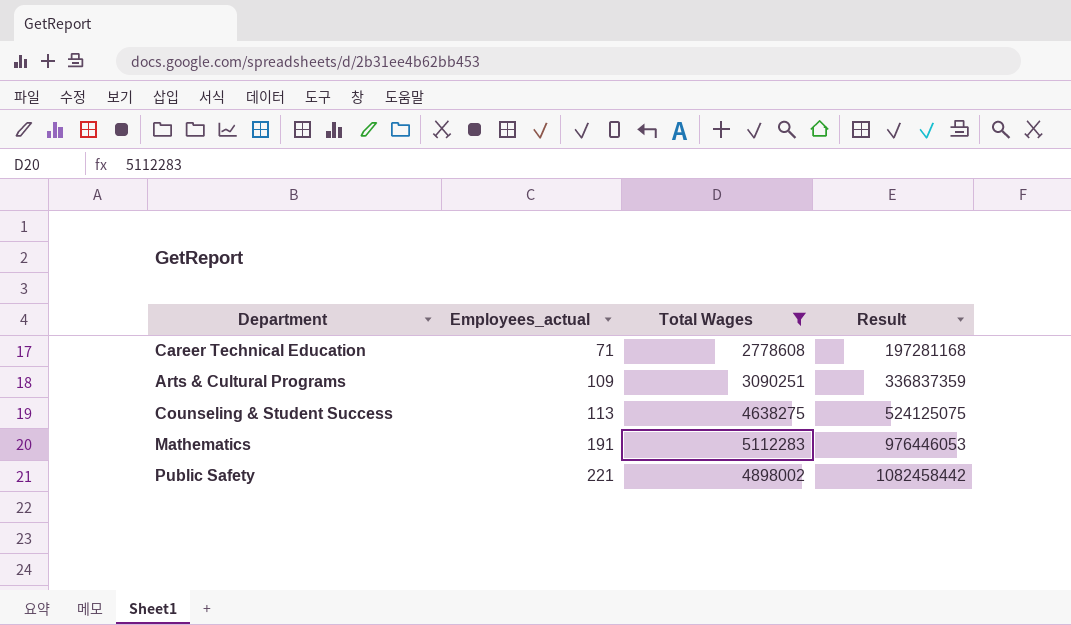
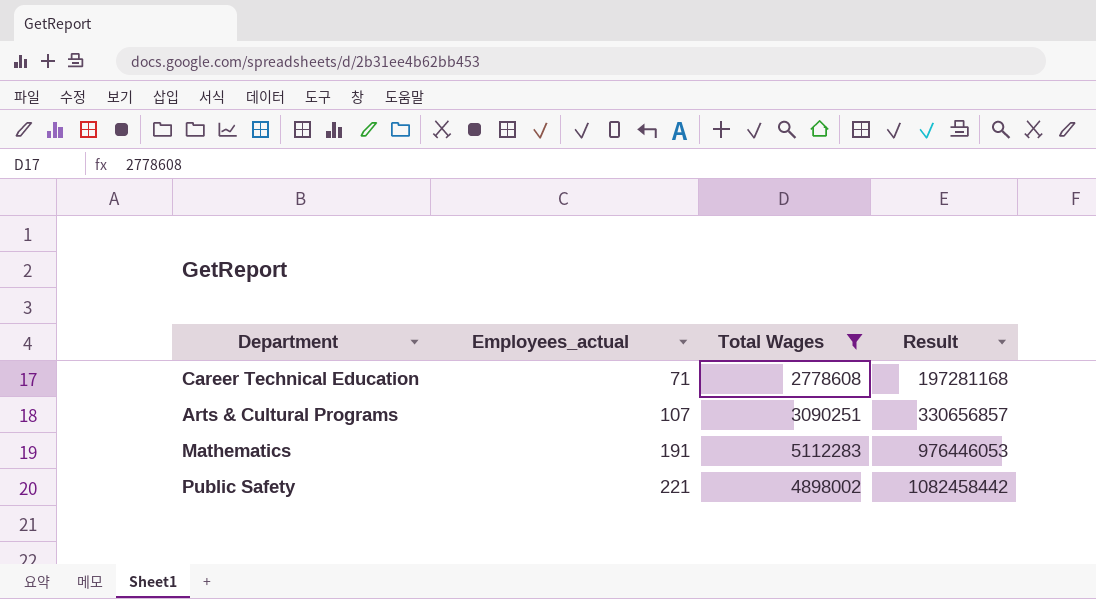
row Counseling & Student Success: 113 | 4638275 | 524125075 -> none
Arts & Cultural Programs | Employees_actual: 109 -> 107
Arts & Cultural Programs | Result: 336837359 -> 330656857

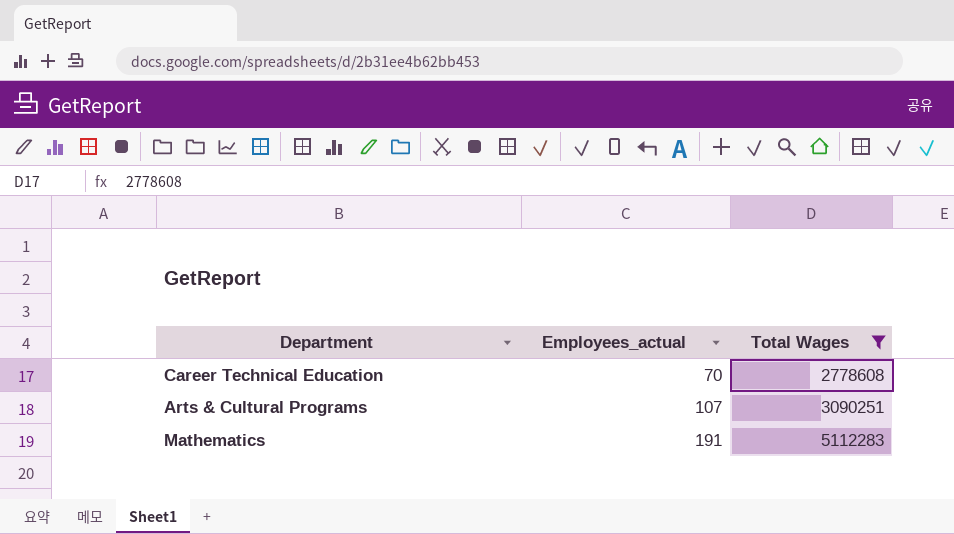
column Result | formula: [Employees_actual] * [Total Wages] -> none
row Public Safety: 221 | 4898002 | 1082458442 -> none
Career Technical Education | Employees_actual: 71 -> 70

